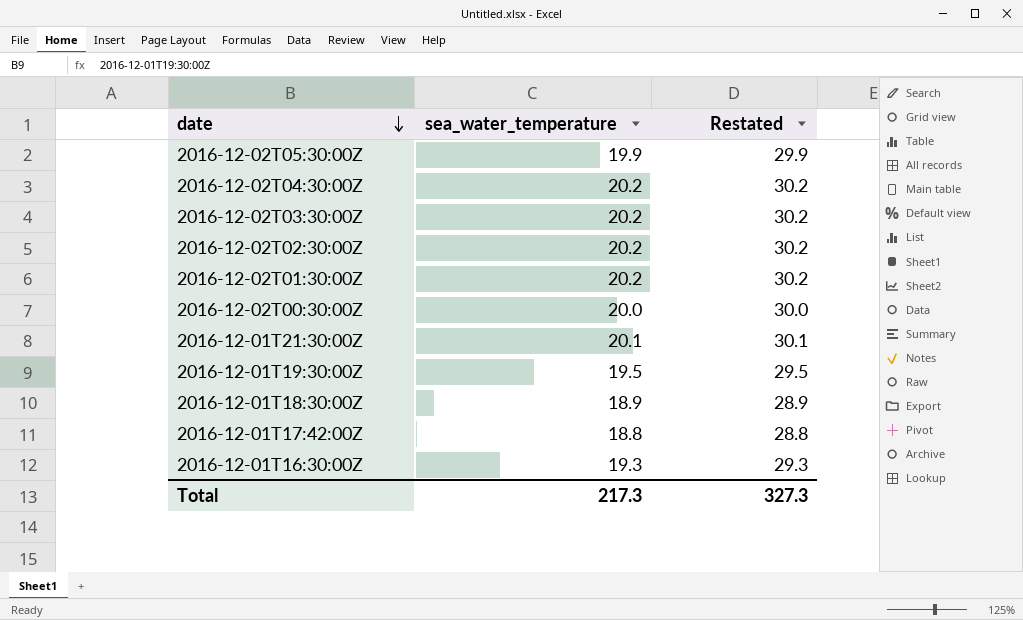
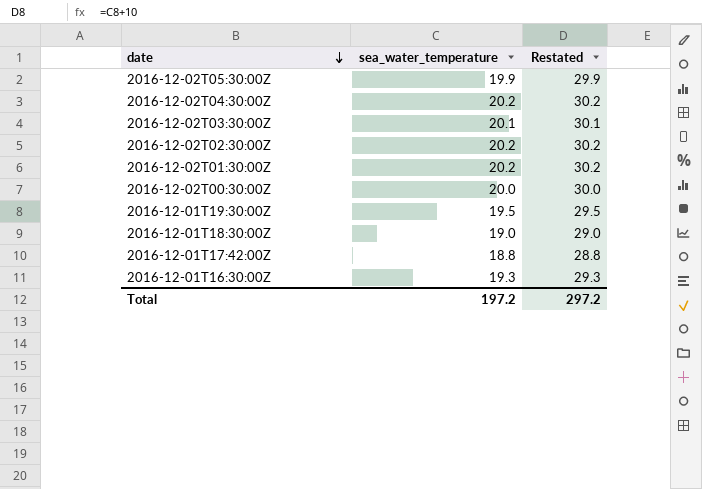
row 2016-12-01T21:30:00Z: 20.1 | 30.1 -> none
2016-12-02T03:30:00Z | sea_water_temperature: 20.2 -> 20.1
2016-12-02T03:30:00Z | Restated: 30.2 -> 30.1
2016-12-01T18:30:00Z | sea_water_temperature: 18.9 -> 19.0
2016-12-01T18:30:00Z | Restated: 28.9 -> 29.0
Total | sea_water_temperature: 217.3 -> 197.2
Total | Restated: 327.3 -> 297.2

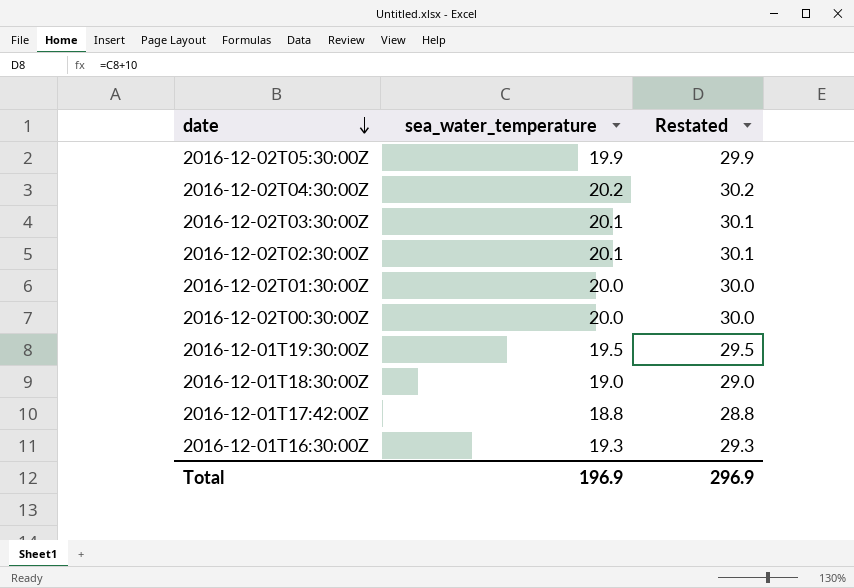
2016-12-02T02:30:00Z | sea_water_temperature: 20.2 -> 20.1
2016-12-02T02:30:00Z | Restated: 30.2 -> 30.1
2016-12-02T01:30:00Z | sea_water_temperature: 20.2 -> 20.0
2016-12-02T01:30:00Z | Restated: 30.2 -> 30.0
Total | sea_water_temperature: 197.2 -> 196.9
Total | Restated: 297.2 -> 296.9

